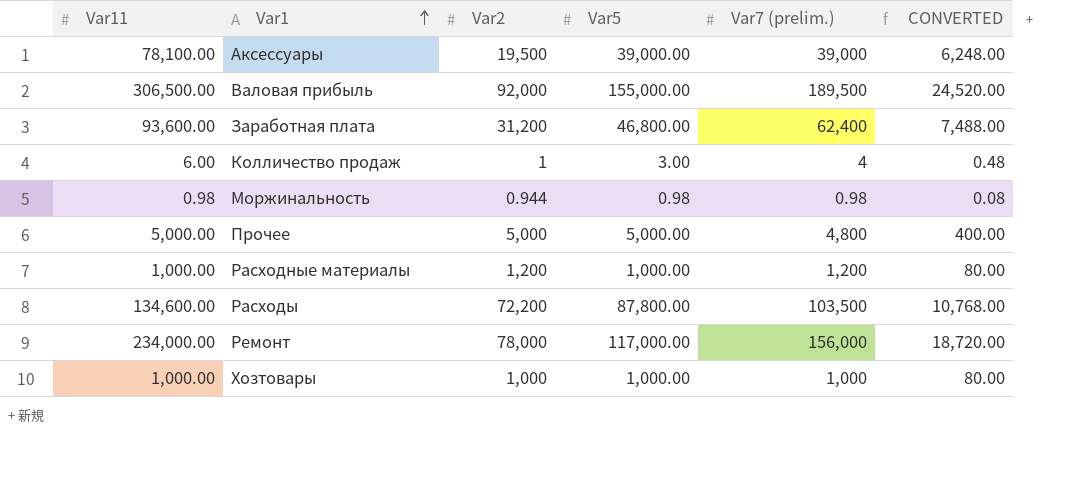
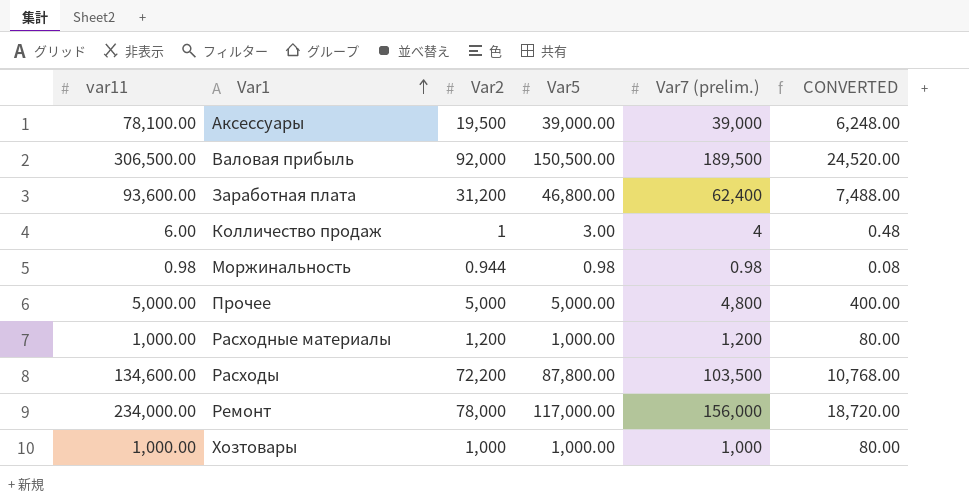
column name: Var11 -> var11
Валовая прибыль | Var5: 155,000.00 -> 150,500.00

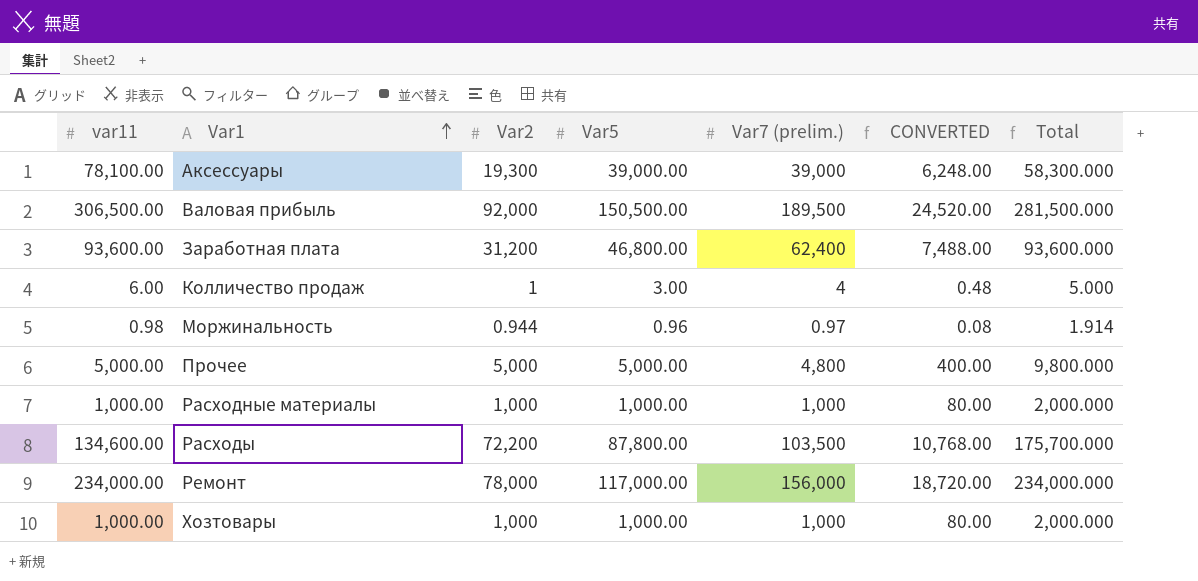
column Total | formula: none -> [Var2] + [Var7 (prelim.)]
Аксессуары | Var2: 19,500 -> 19,300
Моржинальность | Var5: 0.98 -> 0.96
Моржинальность | Var7 (prelim.): 0.98 -> 0.97
Расходные материалы | Var2: 1,200 -> 1,000
Расходные материалы | Var7 (prelim.): 1,200 -> 1,000

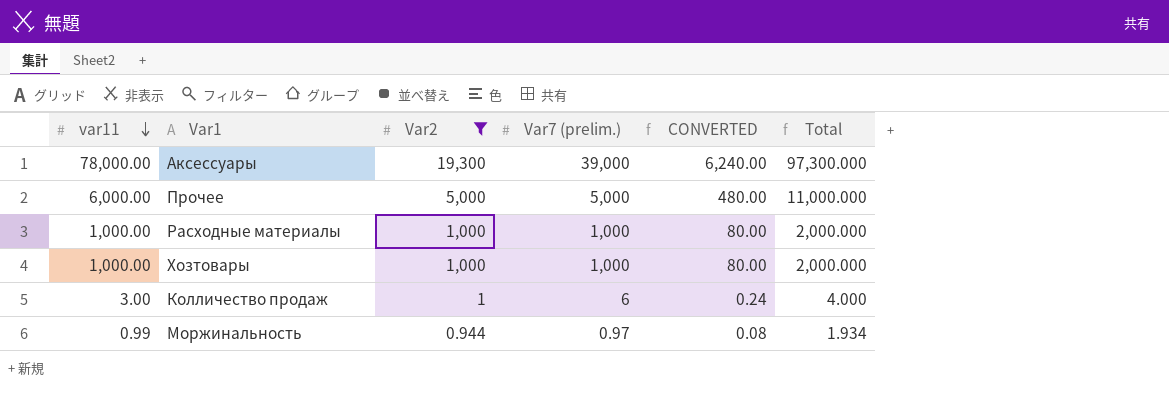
filter: none -> Var2 <= 19,300
row order: Var1 ascending -> var11 descending
column Var5 | position: 4 -> none
column Total | formula: [Var2] + [Var7 (prelim.)] -> [var11] + [Var2]
Аксессуары | var11: 78,100.00 -> 78,000.00
Аксессуары | CONVERTED: 6,248.00 -> 6,240.00
Прочее | var11: 5,000.00 -> 6,000.00
Прочее | Var7 (prelim.): 4,800 -> 5,000
Прочее | CONVERTED: 400.00 -> 480.00
Колличество продаж | var11: 6.00 -> 3.00
Колличество продаж | Var7 (prelim.): 4 -> 6
Колличество продаж | CONVERTED: 0.48 -> 0.24
Моржинальность | var11: 0.98 -> 0.99

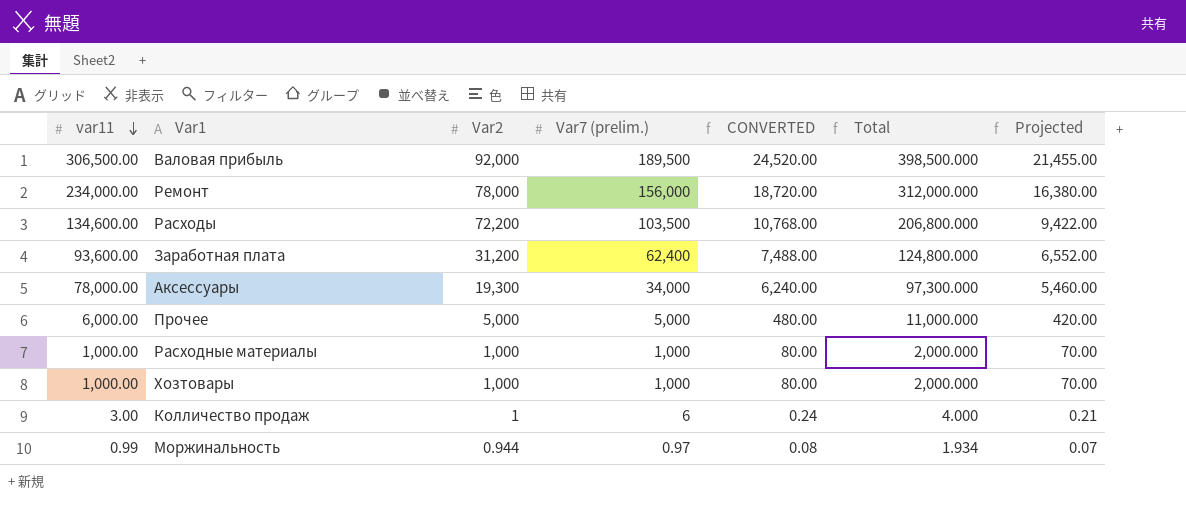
filter: Var2 <= 19,300 -> none
column Projected | formula: none -> [var11] * 0.07
Аксессуары | Var7 (prelim.): 39,000 -> 34,000

